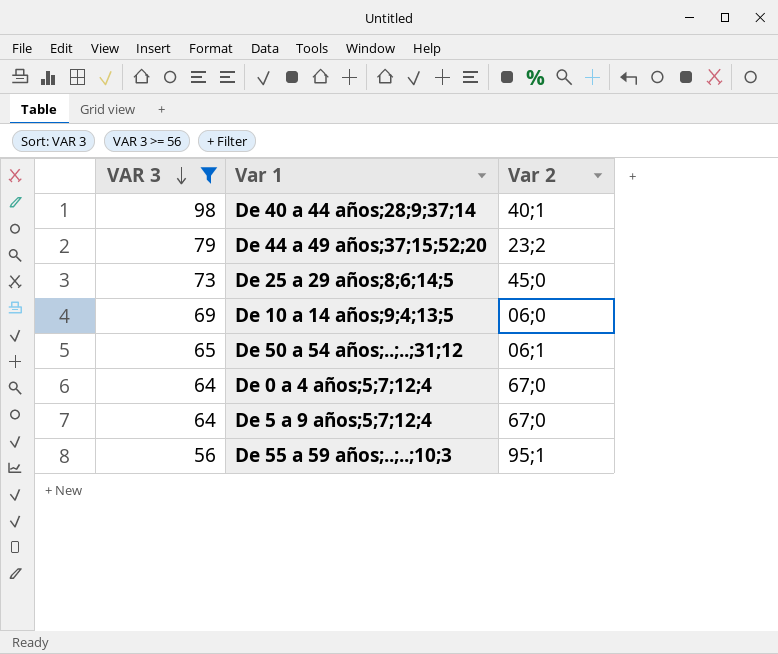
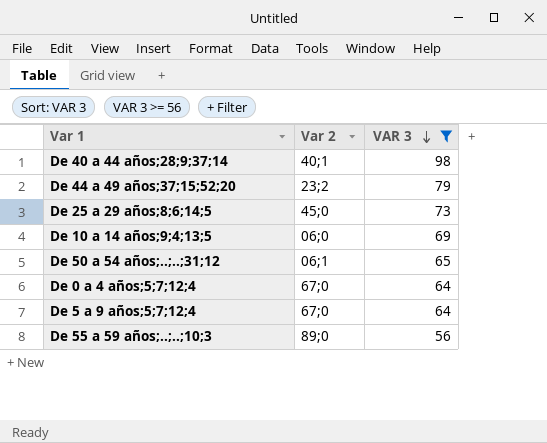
column VAR 3 | position: 1 -> 3
De 55 a 59 años;..;..;10;3 | Var 2: 95;1 -> 89;0

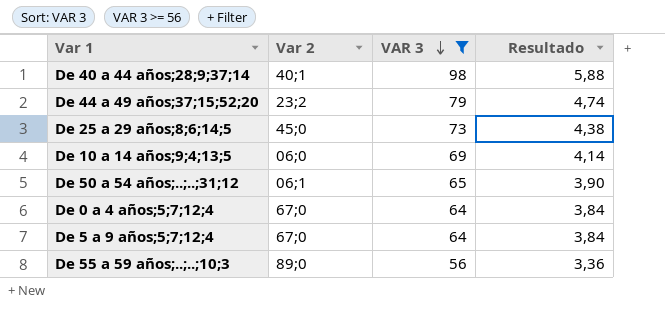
column Resultado | formula: none -> [VAR 3] * 0,06

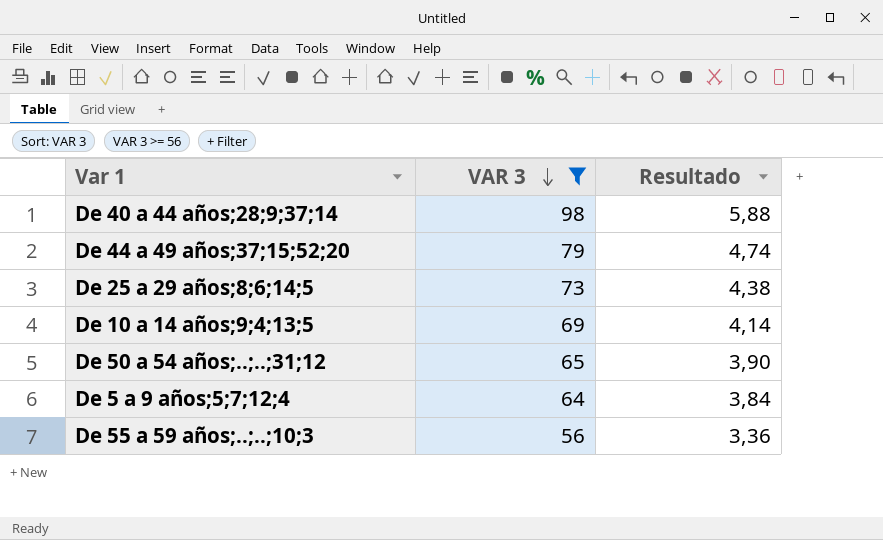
column Var 2 | position: 2 -> none
row De 0 a 4 años;5;7;12;4: 67;0 | 64 | 3,84 -> none

